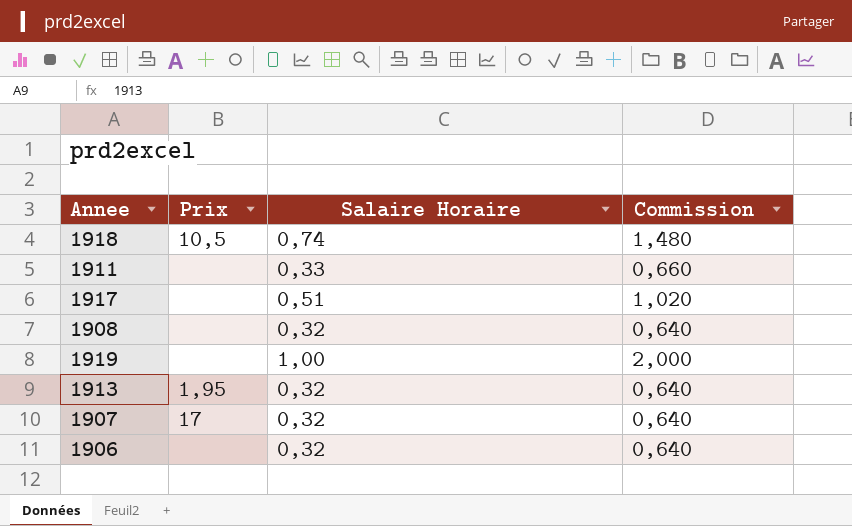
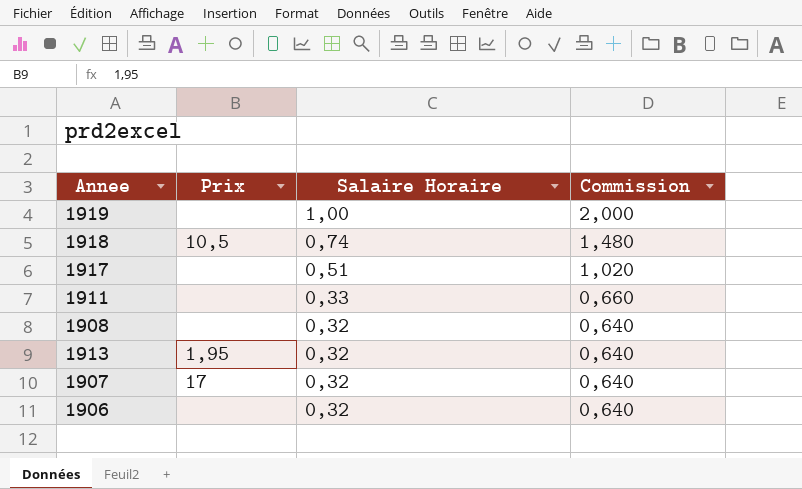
row order: none -> Salaire Horaire descending

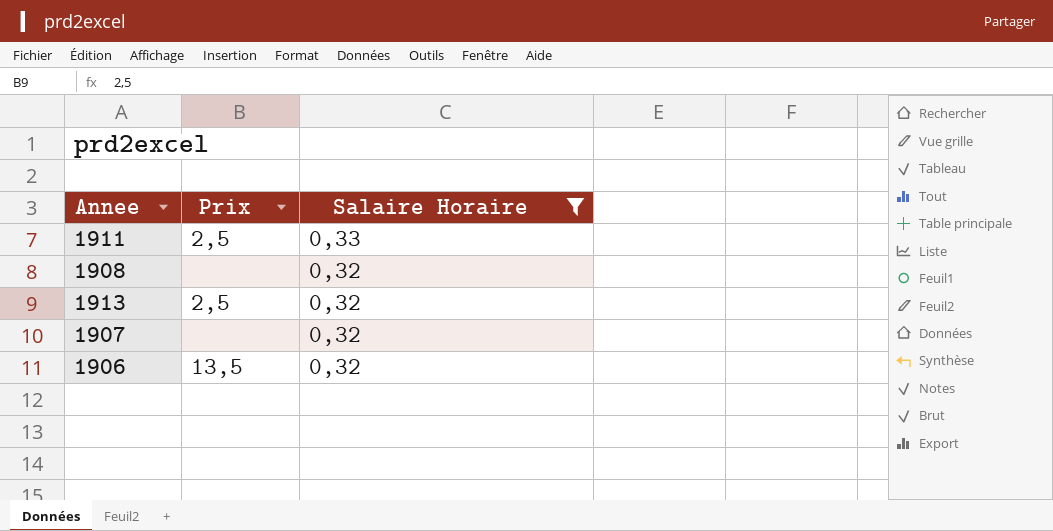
filter: none -> Salaire Horaire <= 0,33
column Commission | formula: [Salaire Horaire] * 2 -> none
1911 | Prix: none -> 2,5
1913 | Prix: 1,95 -> 2,5
1907 | Prix: 17 -> none
1906 | Prix: none -> 13,5

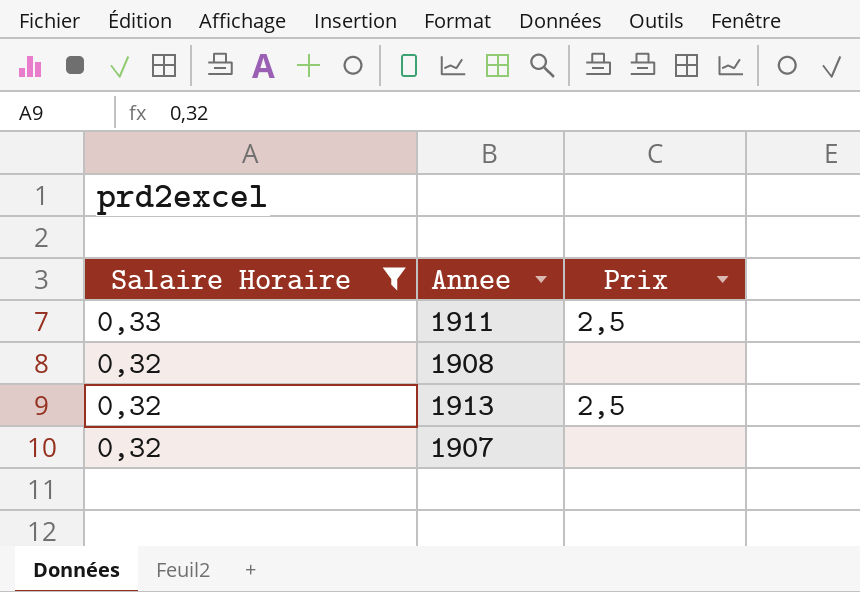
column Salaire Horaire | position: 3 -> 1
row 1906: 13,5 | 0,32 -> none

